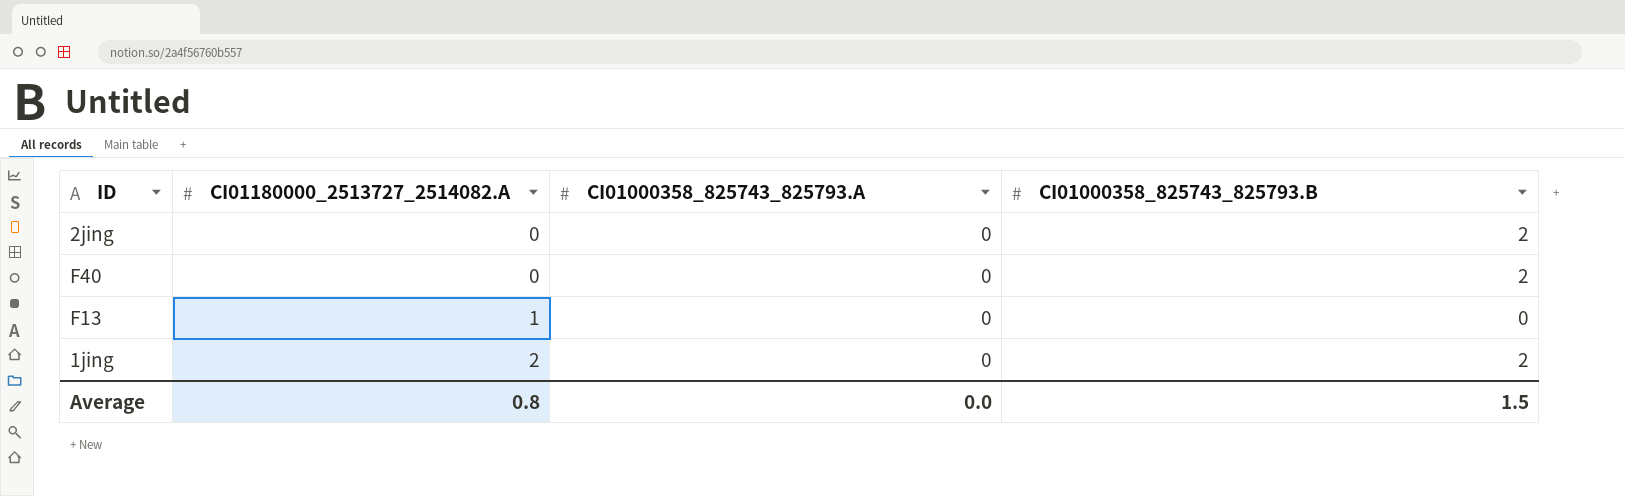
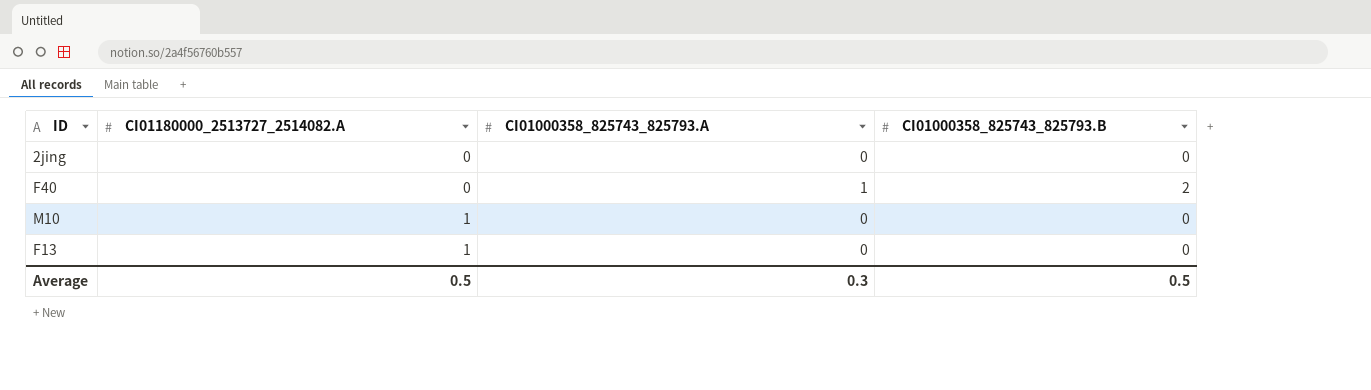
row 1jing: 2 | 0 | 2 -> none
2jing | CI01000358_825743_825793.B: 2 -> 0
F40 | CI01000358_825743_825793.A: 0 -> 1
row M10: none -> 1 | 0 | 0
Average | CI01180000_2513727_2514082.A: 0.8 -> 0.5
Average | CI01000358_825743_825793.A: 0.0 -> 0.3
Average | CI01000358_825743_825793.B: 1.5 -> 0.5

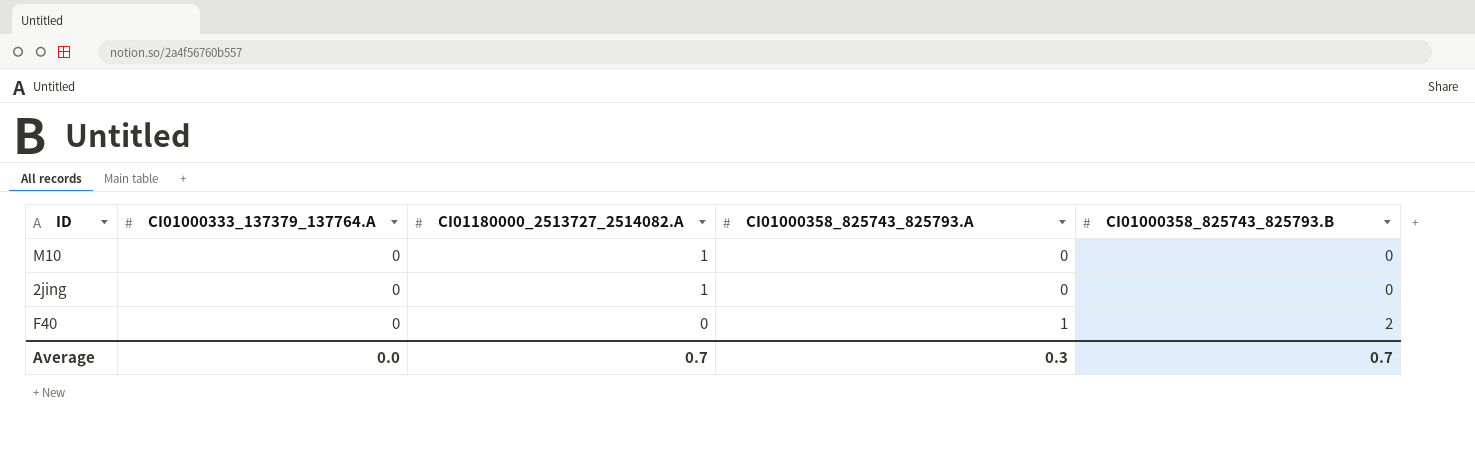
row order: CI01180000_2513727_2514082.A ascending -> CI01180000_2513727_2514082.A descending
column CI01000333_137379_137764.A | position: none -> 2
row F13: 1 | 0 | 0 -> none
2jing | CI01180000_2513727_2514082.A: 0 -> 1
Average | CI01180000_2513727_2514082.A: 0.5 -> 0.7
Average | CI01000358_825743_825793.B: 0.5 -> 0.7

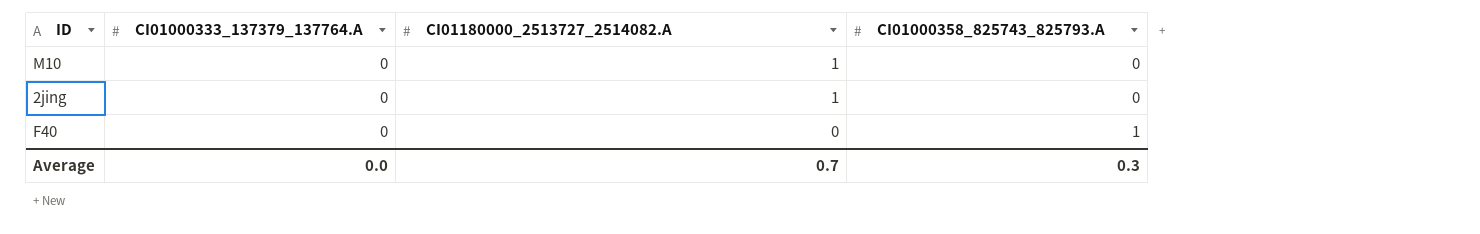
column CI01000358_825743_825793.B | position: 5 -> none

